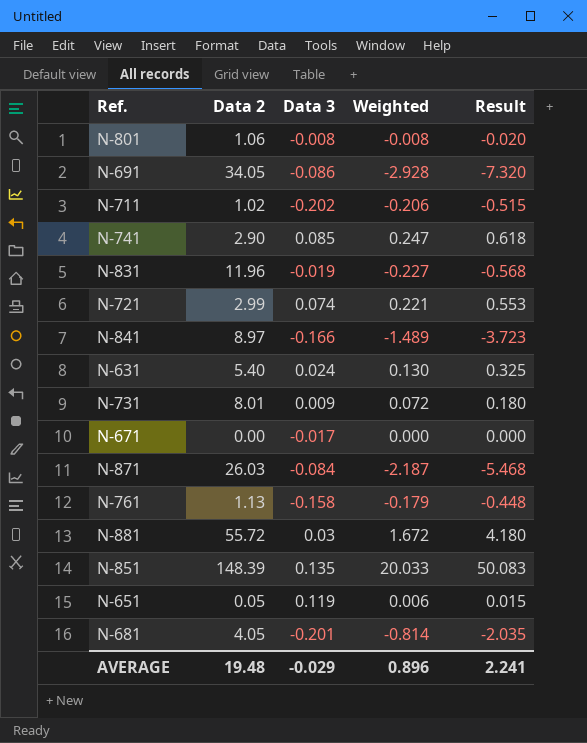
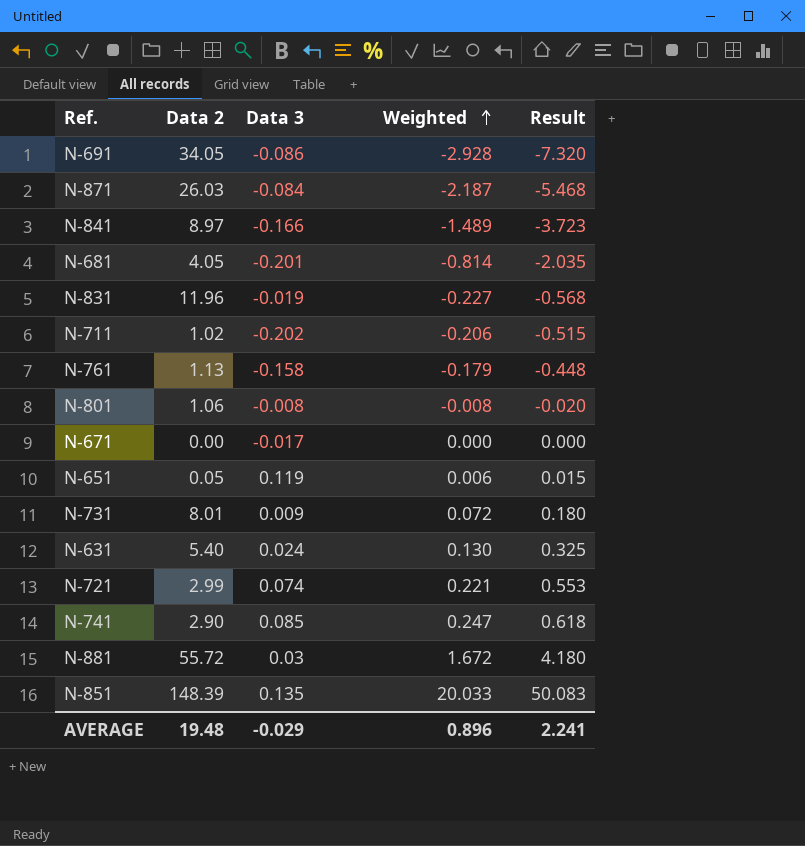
row order: none -> Weighted ascending

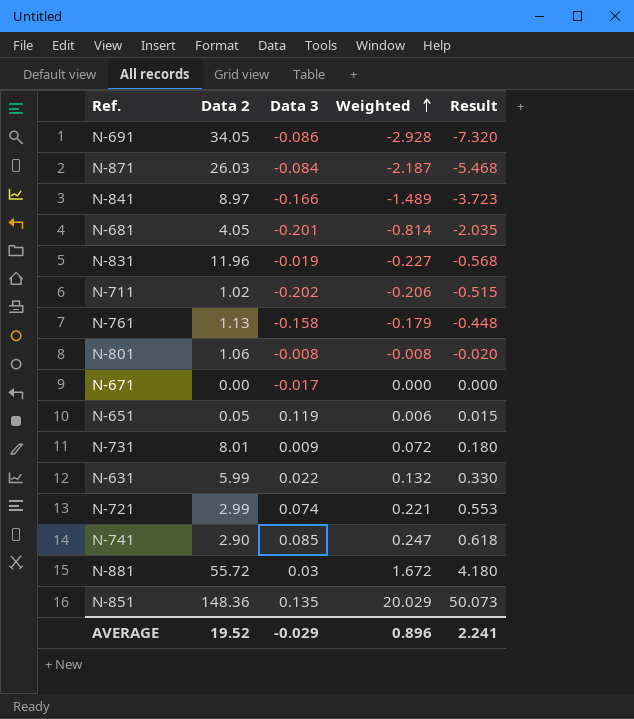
N-631 | Data 2: 5.40 -> 5.99
N-631 | Data 3: 0.024 -> 0.022
N-631 | Weighted: 0.130 -> 0.132
N-631 | Result: 0.325 -> 0.330
N-851 | Data 2: 148.39 -> 148.36
N-851 | Weighted: 20.033 -> 20.029
N-851 | Result: 50.083 -> 50.073
AVERAGE | Data 2: 19.48 -> 19.52

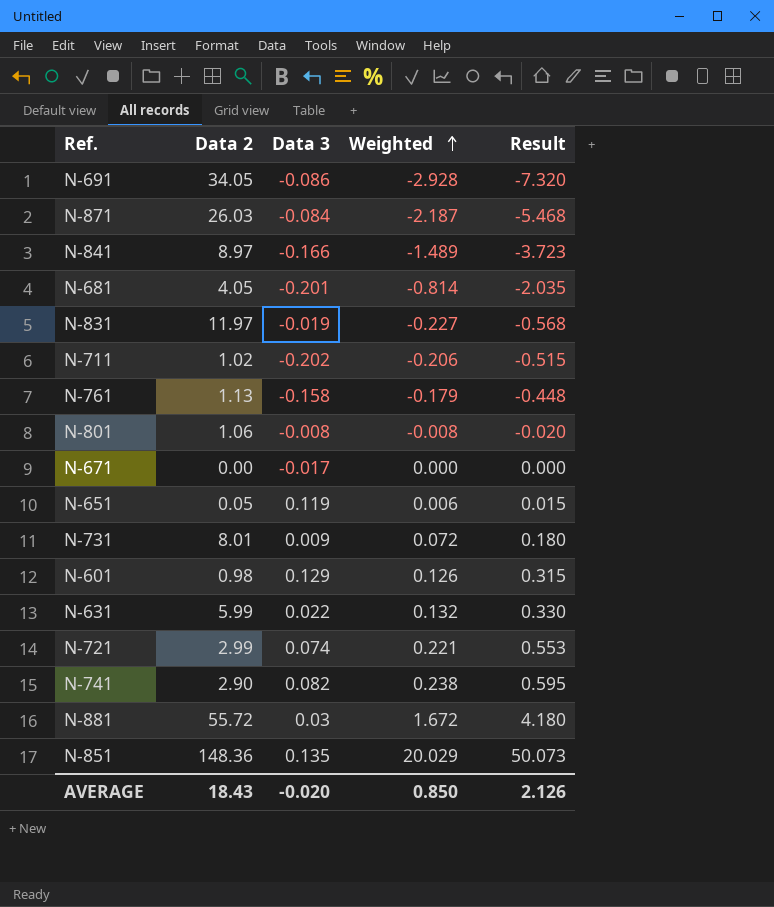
N-831 | Data 2: 11.96 -> 11.97
row N-601: none -> 0.98 | 0.129 | 0.126 | 0.315
N-741 | Data 3: 0.085 -> 0.082
N-741 | Weighted: 0.247 -> 0.238
N-741 | Result: 0.618 -> 0.595
AVERAGE | Data 2: 19.52 -> 18.43
AVERAGE | Data 3: -0.029 -> -0.020
AVERAGE | Weighted: 0.896 -> 0.850
AVERAGE | Result: 2.241 -> 2.126

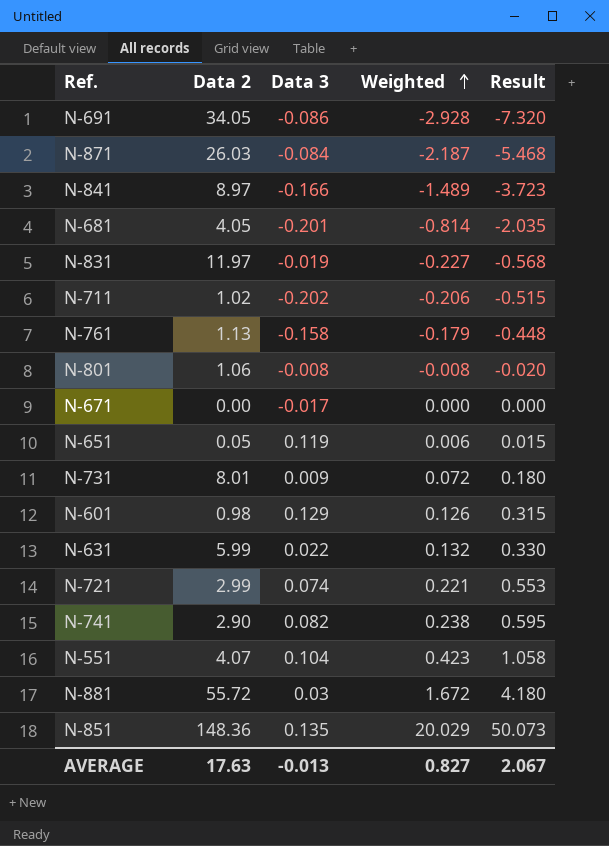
row N-551: none -> 4.07 | 0.104 | 0.423 | 1.058
AVERAGE | Data 2: 18.43 -> 17.63
AVERAGE | Data 3: -0.020 -> -0.013
AVERAGE | Weighted: 0.850 -> 0.827
AVERAGE | Result: 2.126 -> 2.067

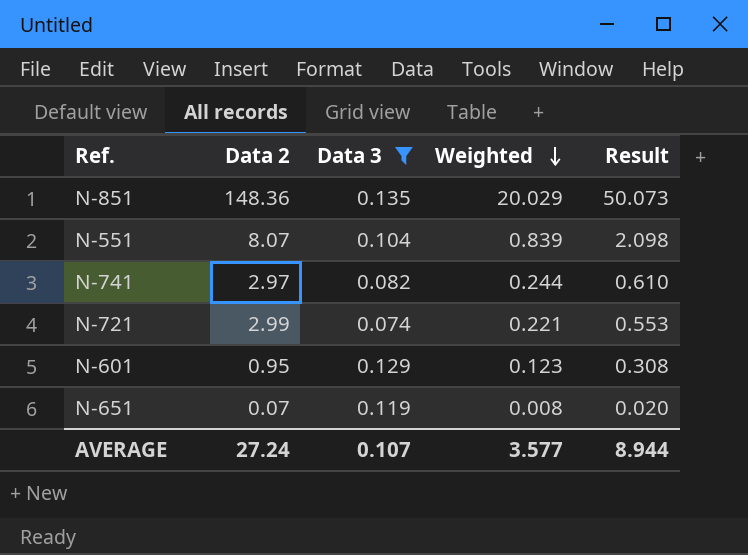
filter: none -> Data 3 >= 0.074
row order: Weighted ascending -> Weighted descending
N-551 | Data 2: 4.07 -> 8.07
N-551 | Weighted: 0.423 -> 0.839
N-551 | Result: 1.058 -> 2.098
N-741 | Data 2: 2.90 -> 2.97
N-741 | Weighted: 0.238 -> 0.244
N-741 | Result: 0.595 -> 0.610
N-601 | Data 2: 0.98 -> 0.95
N-601 | Weighted: 0.126 -> 0.123
N-601 | Result: 0.315 -> 0.308
N-651 | Data 2: 0.05 -> 0.07
N-651 | Weighted: 0.006 -> 0.008
N-651 | Result: 0.015 -> 0.020
AVERAGE | Data 2: 17.63 -> 27.24
AVERAGE | Data 3: -0.013 -> 0.107
AVERAGE | Weighted: 0.827 -> 3.577
AVERAGE | Result: 2.067 -> 8.944

